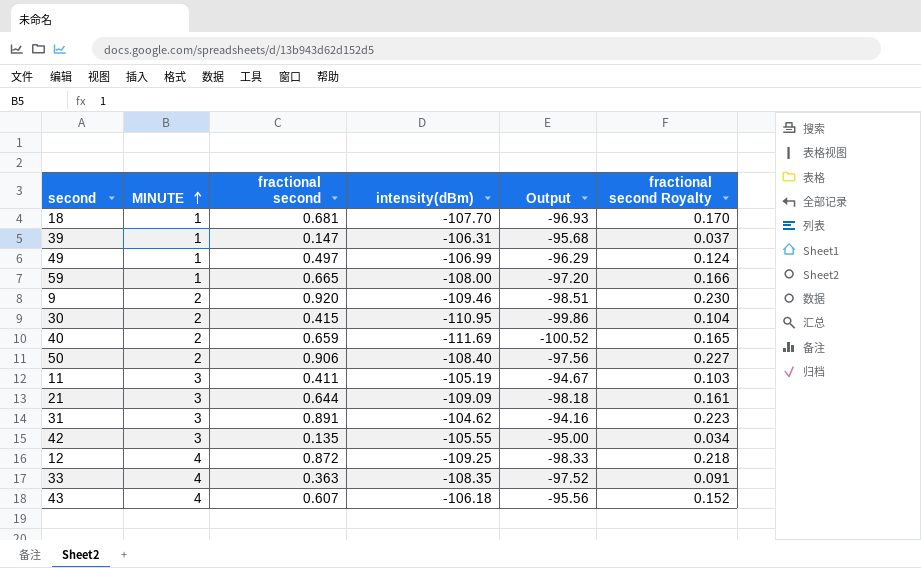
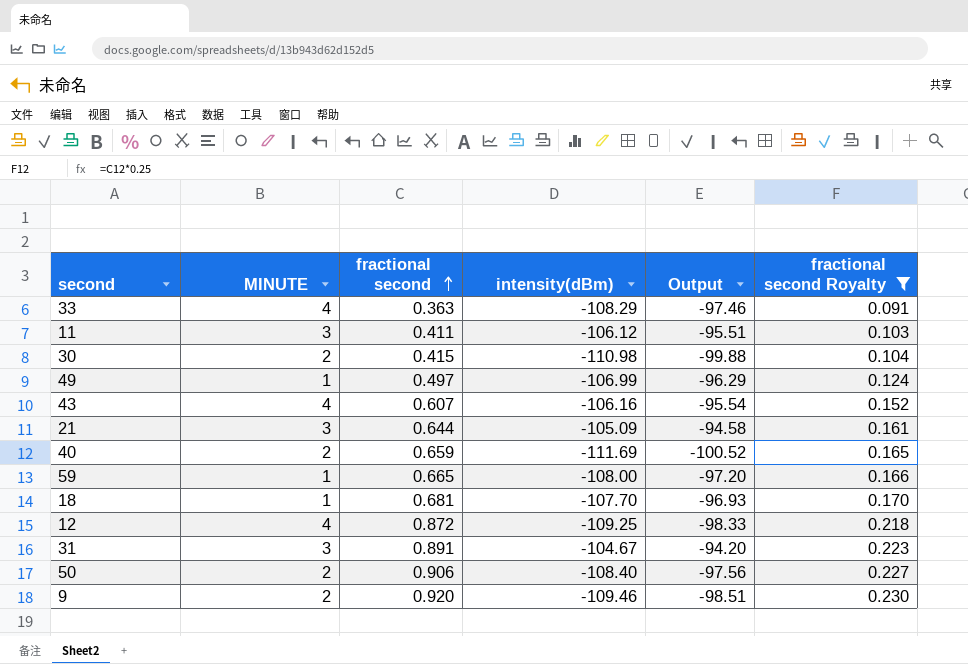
filter: none -> fractional second Royalty >= 0.091
row order: MINUTE ascending -> fractional second ascending
33 | intensity(dBm): -108.35 -> -108.29
33 | Output: -97.52 -> -97.46
11 | intensity(dBm): -105.19 -> -106.12
11 | Output: -94.67 -> -95.51
30 | intensity(dBm): -110.95 -> -110.98
30 | Output: -99.86 -> -99.88
43 | intensity(dBm): -106.18 -> -106.16
43 | Output: -95.56 -> -95.54
21 | intensity(dBm): -109.09 -> -105.09
21 | Output: -98.18 -> -94.58
31 | intensity(dBm): -104.62 -> -104.67
31 | Output: -94.16 -> -94.20

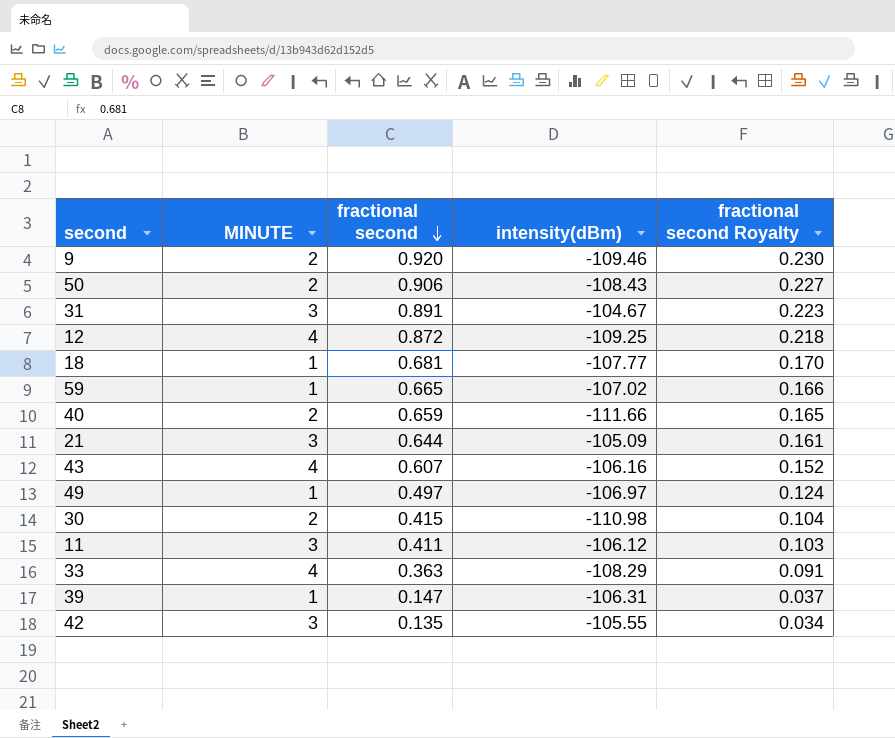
filter: fractional second Royalty >= 0.091 -> none
row order: fractional second ascending -> fractional second descending
column Output | formula: [intensity(dBm)] * 0.9 -> none
50 | intensity(dBm): -108.40 -> -108.43
18 | intensity(dBm): -107.70 -> -107.77
59 | intensity(dBm): -108.00 -> -107.02
40 | intensity(dBm): -111.69 -> -111.66
49 | intensity(dBm): -106.99 -> -106.97

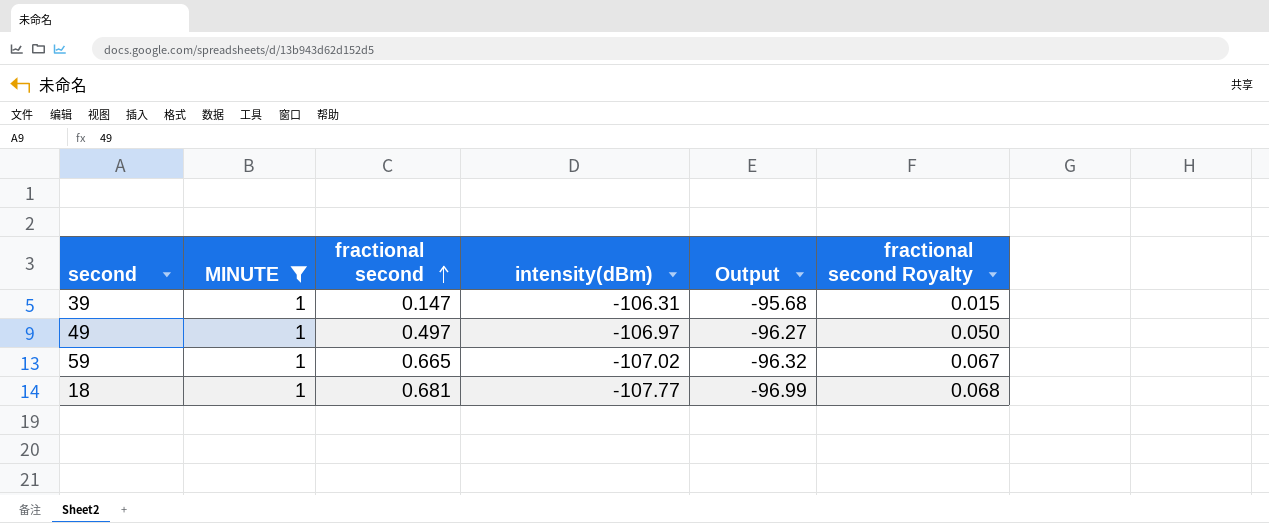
filter: none -> MINUTE = 1
row order: fractional second descending -> fractional second ascending
column Output | formula: none -> [intensity(dBm)] * 0.9
column fractional second Royalty | formula: [fractional second] * 0.25 -> [fractional second] * 0.1

